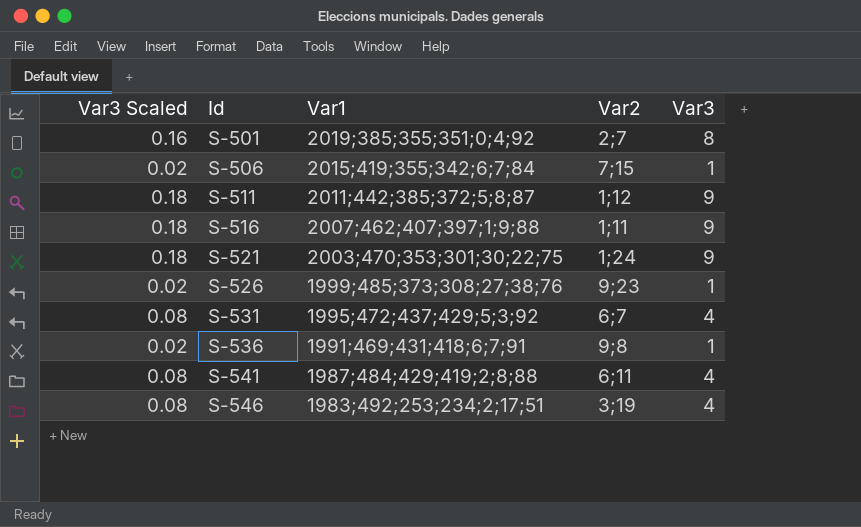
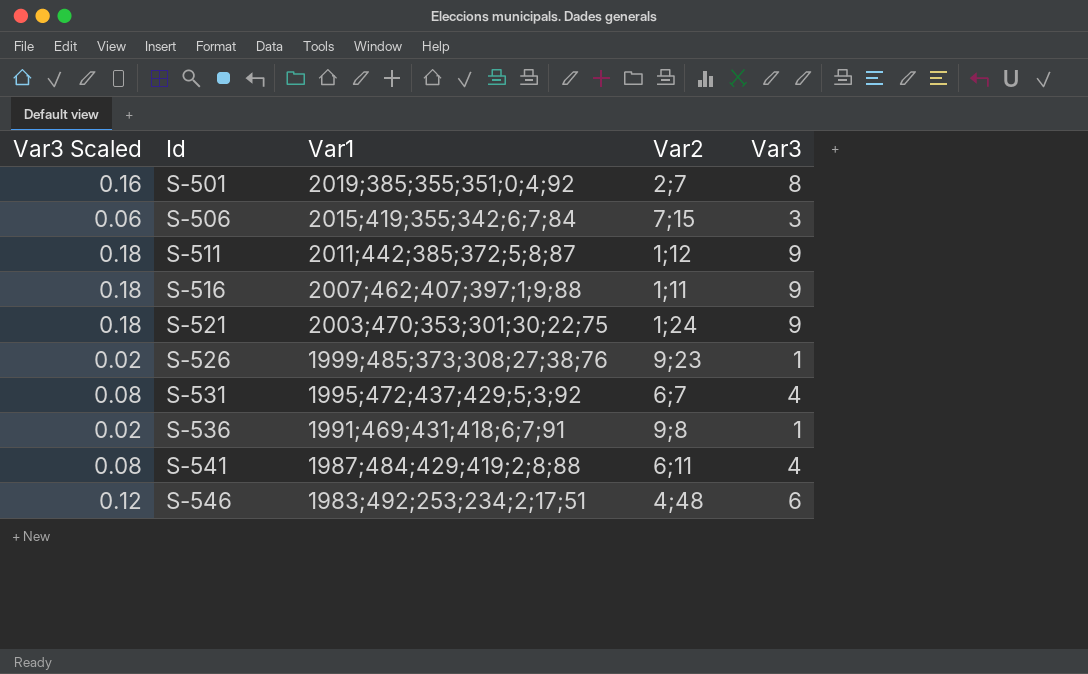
S-506 | Var3 Scaled: 0.02 -> 0.06
S-506 | Var3: 1 -> 3
S-546 | Var3 Scaled: 0.08 -> 0.12
S-546 | Var2: 3;19 -> 4;48
S-546 | Var3: 4 -> 6

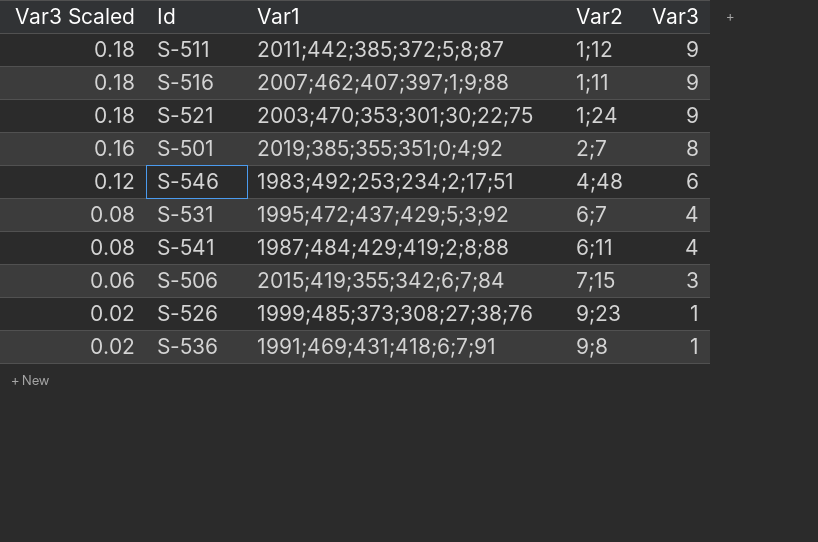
row order: Id ascending -> Var3 Scaled descending

